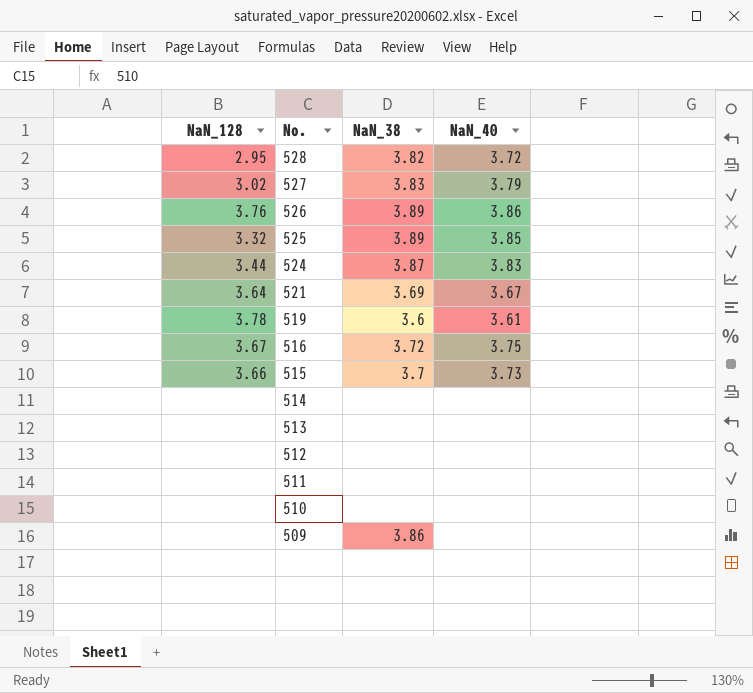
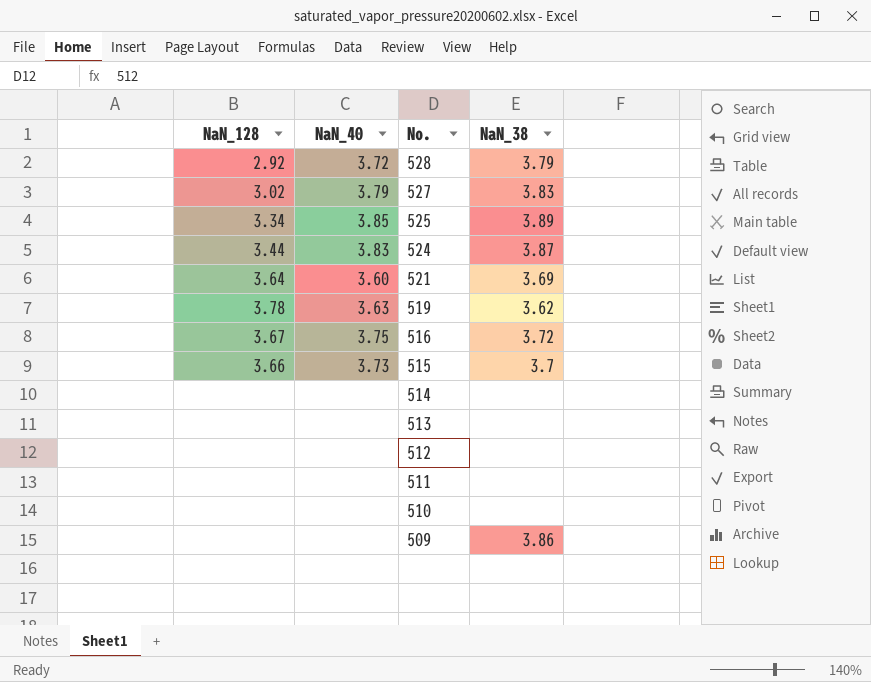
column NaN_40 | position: 4 -> 2
row 526: 3.76 | 3.89 | 3.86 -> none
528 | NaN_128: 2.95 -> 2.92
528 | NaN_38: 3.82 -> 3.79
525 | NaN_128: 3.32 -> 3.34
521 | NaN_40: 3.67 -> 3.60
519 | NaN_40: 3.61 -> 3.63
519 | NaN_38: 3.6 -> 3.62

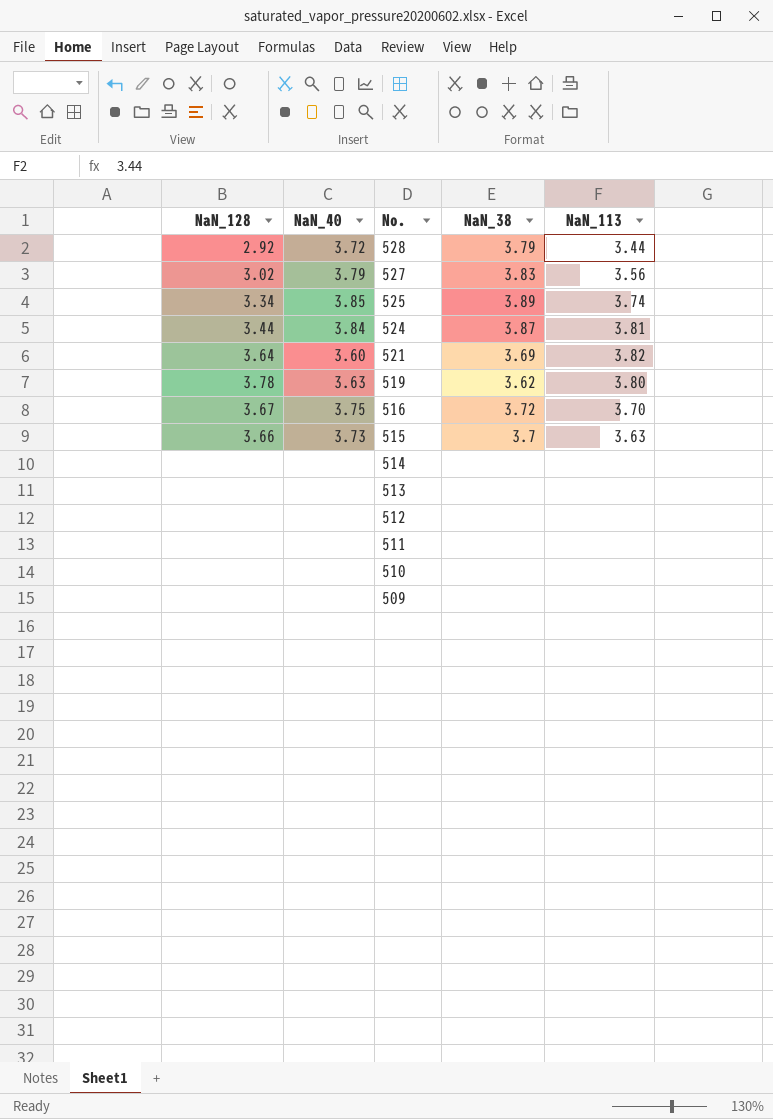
column NaN_113 | position: none -> 5
524 | NaN_40: 3.83 -> 3.84
509 | NaN_38: 3.86 -> none

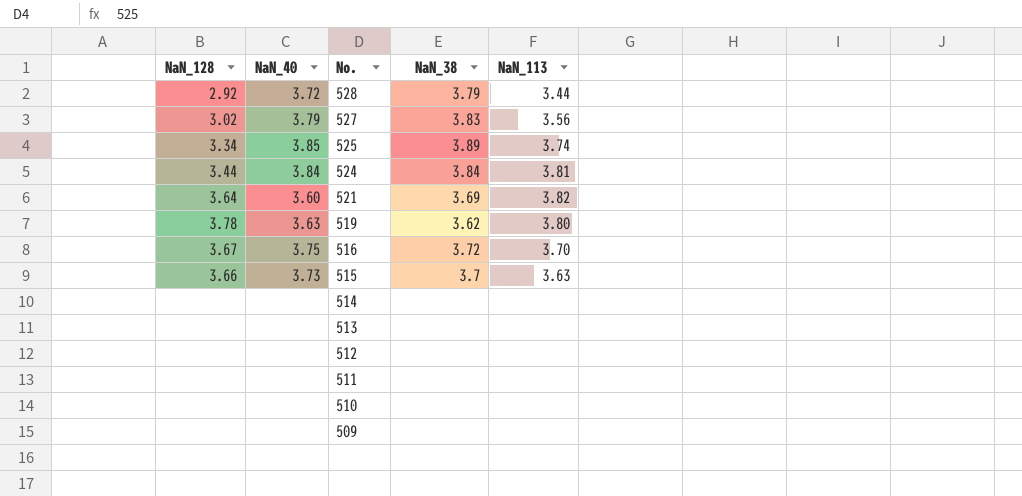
524 | NaN_38: 3.87 -> 3.84

